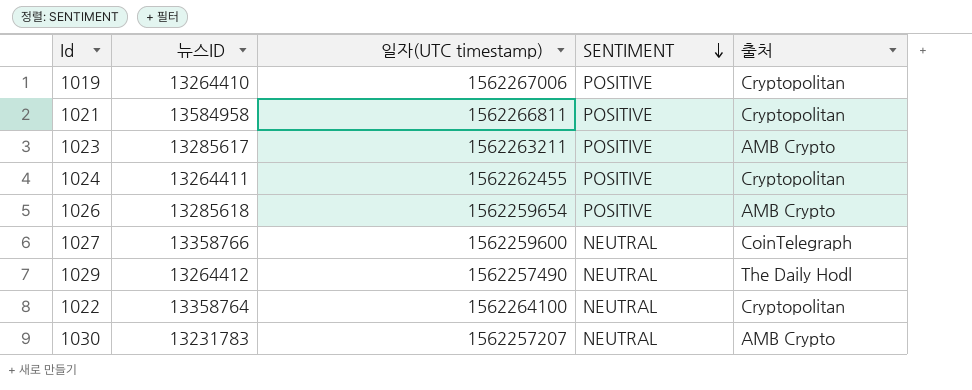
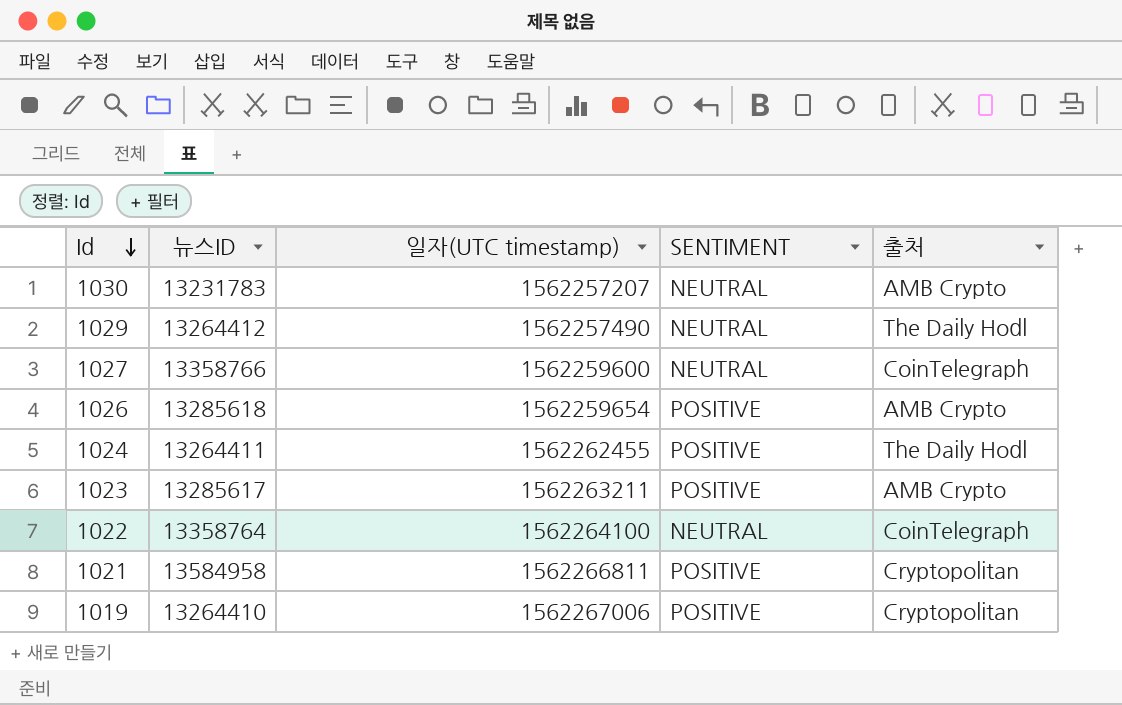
row order: SENTIMENT descending -> Id descending
1024 | 출처: Cryptopolitan -> The Daily Hodl
1022 | 출처: Cryptopolitan -> CoinTelegraph

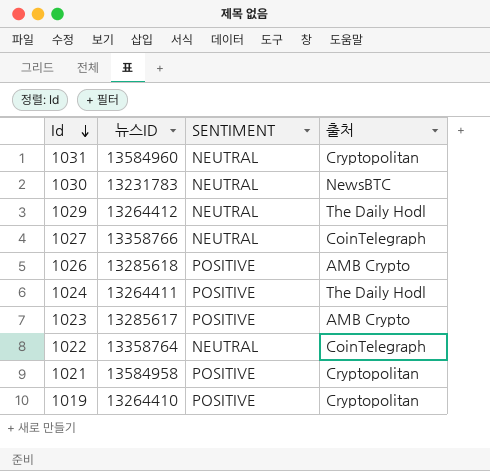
column 일자(UTC timestamp) | position: 3 -> none
row 1031: none -> 13584960 | NEUTRAL | Cryptopolitan
1030 | 출처: AMB Crypto -> NewsBTC

